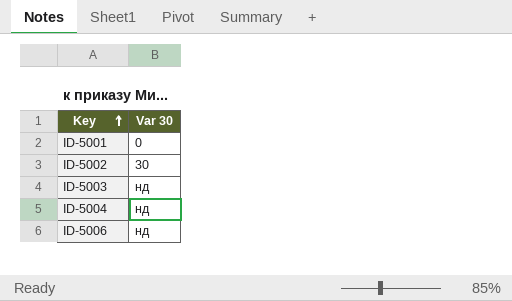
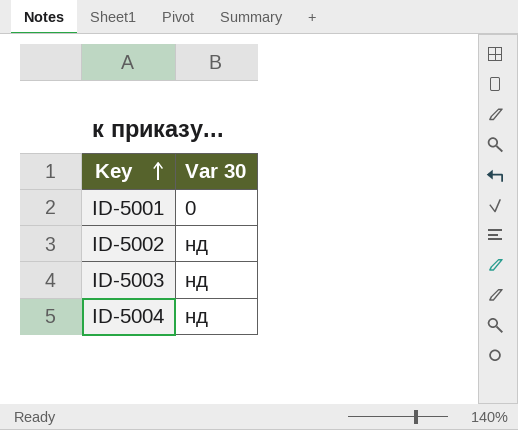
row ID-5006: нд -> none
ID-5002 | Var 30: 30 -> нд

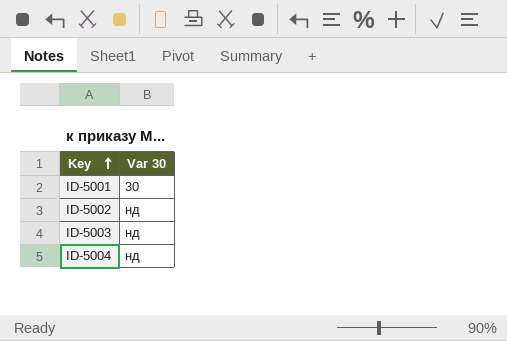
ID-5001 | Var 30: 0 -> 30

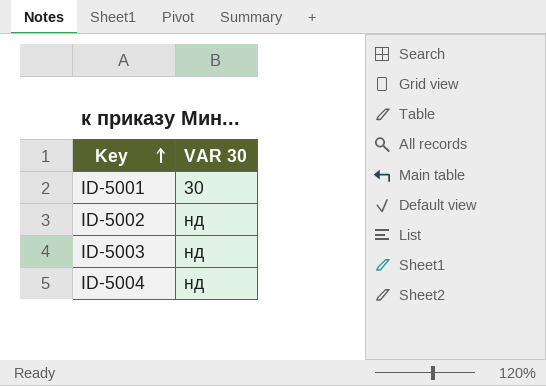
column name: Var 30 -> VAR 30

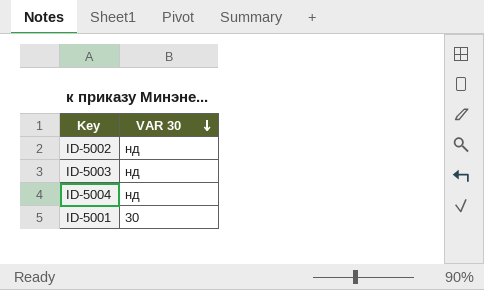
row order: Key ascending -> VAR 30 descending

